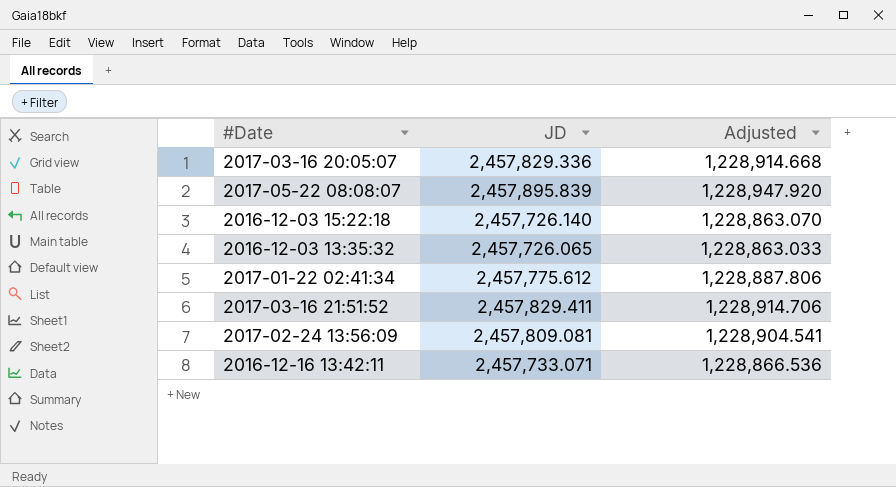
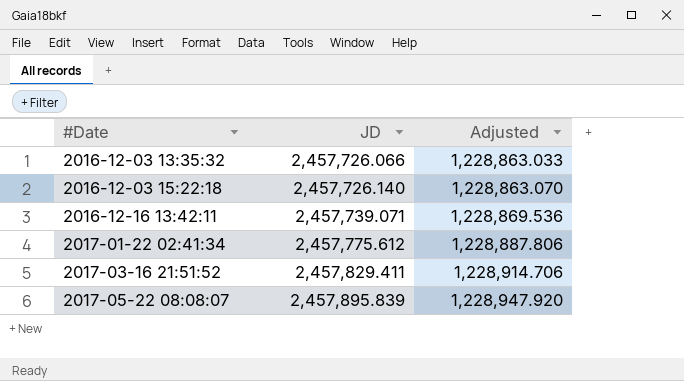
row order: none -> #Date ascending
row 2017-03-16 20:05:07: 2,457,829.336 | 1,228,914.668 -> none
row 2017-02-24 13:56:09: 2,457,809.081 | 1,228,904.541 -> none
2016-12-03 13:35:32 | JD: 2,457,726.065 -> 2,457,726.066
2016-12-16 13:42:11 | JD: 2,457,733.071 -> 2,457,739.071
2016-12-16 13:42:11 | Adjusted: 1,228,866.536 -> 1,228,869.536

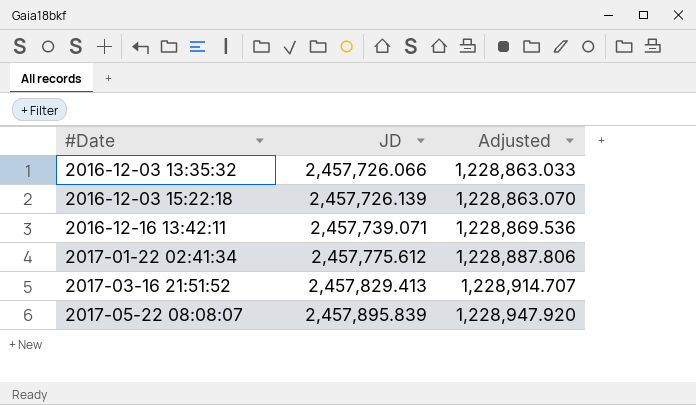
2016-12-03 15:22:18 | JD: 2,457,726.140 -> 2,457,726.139
2017-03-16 21:51:52 | JD: 2,457,829.411 -> 2,457,829.413
2017-03-16 21:51:52 | Adjusted: 1,228,914.706 -> 1,228,914.707

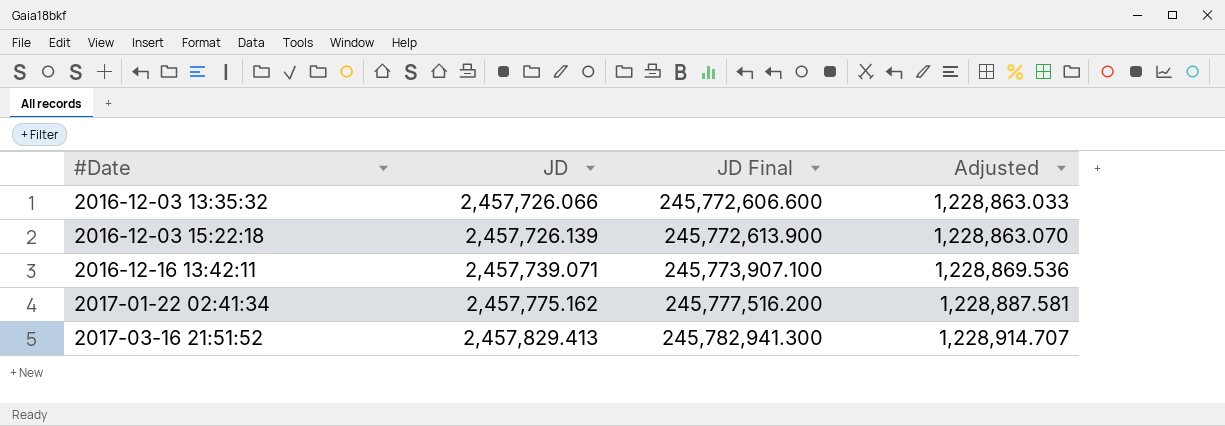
column JD Final | formula: none -> [JD] * 100
row 2017-05-22 08:08:07: 2,457,895.839 | 1,228,947.920 -> none
2017-01-22 02:41:34 | JD: 2,457,775.612 -> 2,457,775.162
2017-01-22 02:41:34 | Adjusted: 1,228,887.806 -> 1,228,887.581

